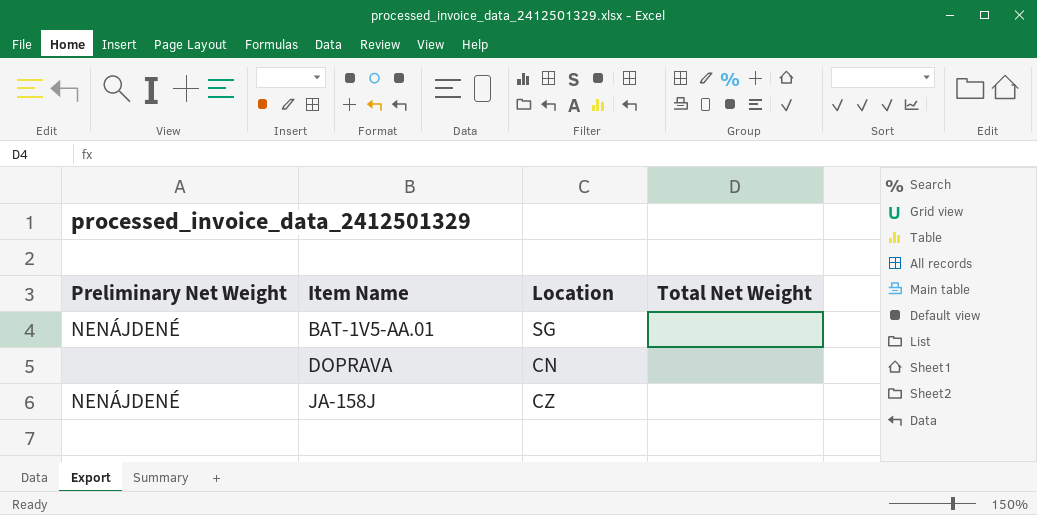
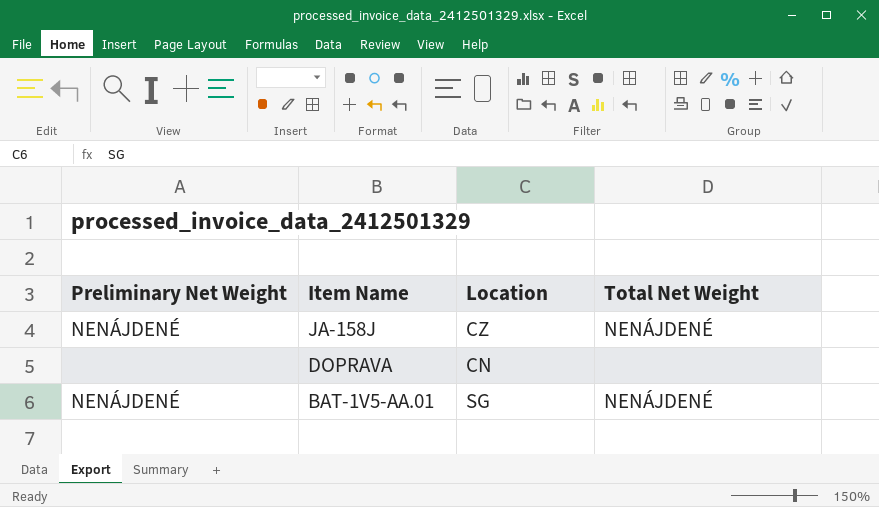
row order: Item Name ascending -> Item Name descending
JA-158J | Total Net Weight: none -> NENÁJDENÉ
BAT-1V5-AA.01 | Total Net Weight: none -> NENÁJDENÉ

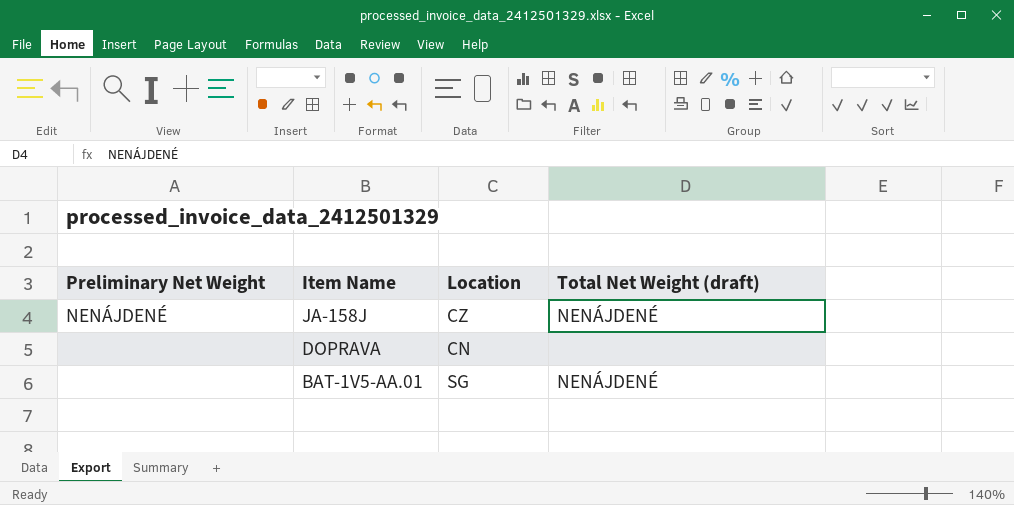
column name: Total Net Weight -> Total Net Weight (draft)
BAT-1V5-AA.01 | Preliminary Net Weight: NENÁJDENÉ -> none

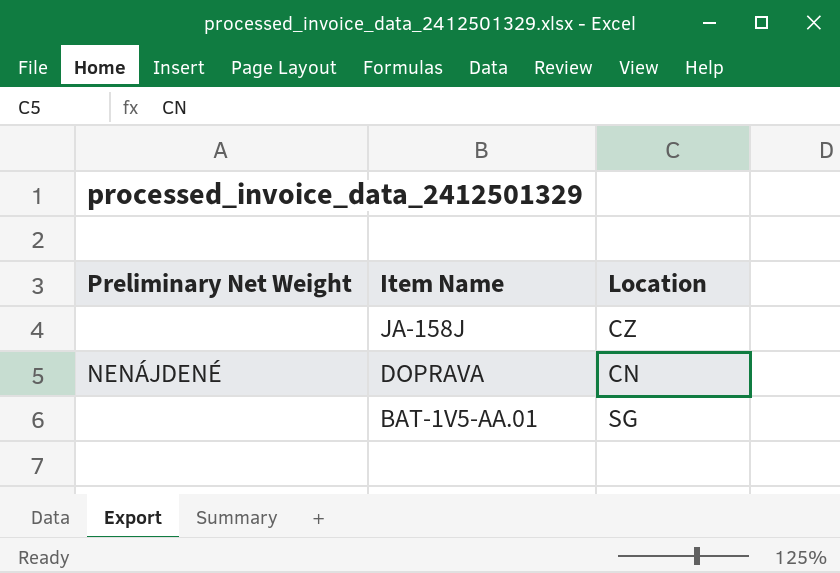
column Total Net Weight (draft) | position: 4 -> none
JA-158J | Preliminary Net Weight: NENÁJDENÉ -> none
DOPRAVA | Preliminary Net Weight: none -> NENÁJDENÉ

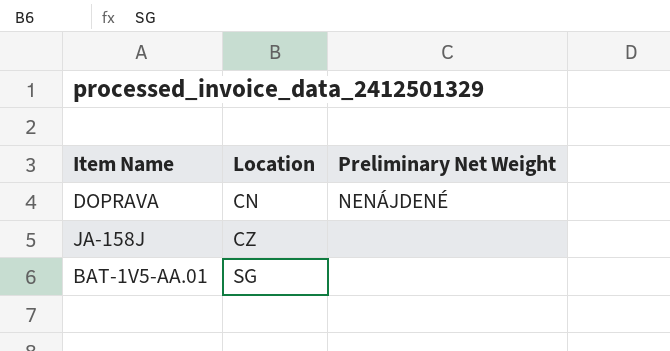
row order: Item Name descending -> Location ascending
column Preliminary Net Weight | position: 1 -> 3

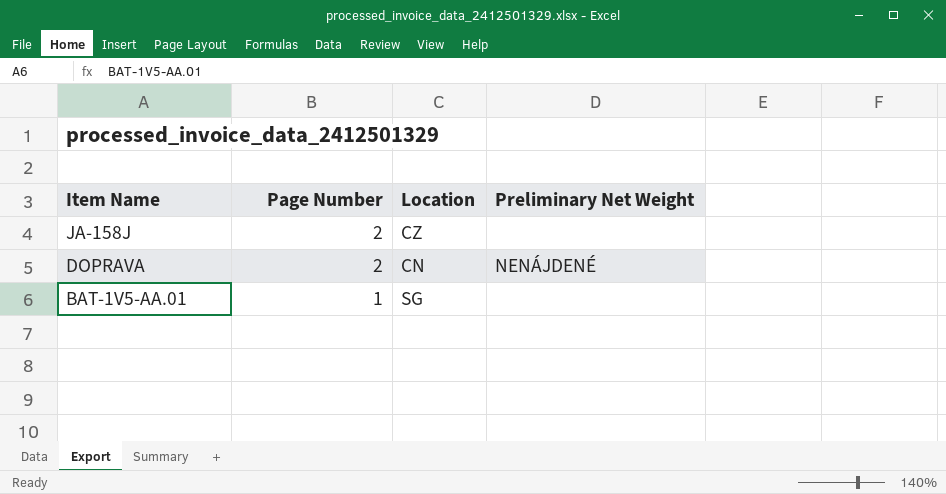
row order: Location ascending -> Item Name descending
column Page Number | position: none -> 2

